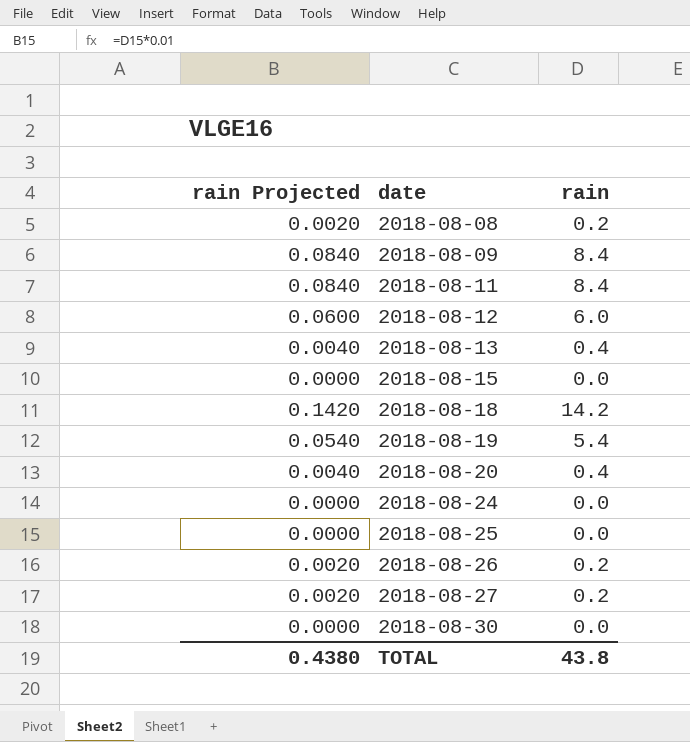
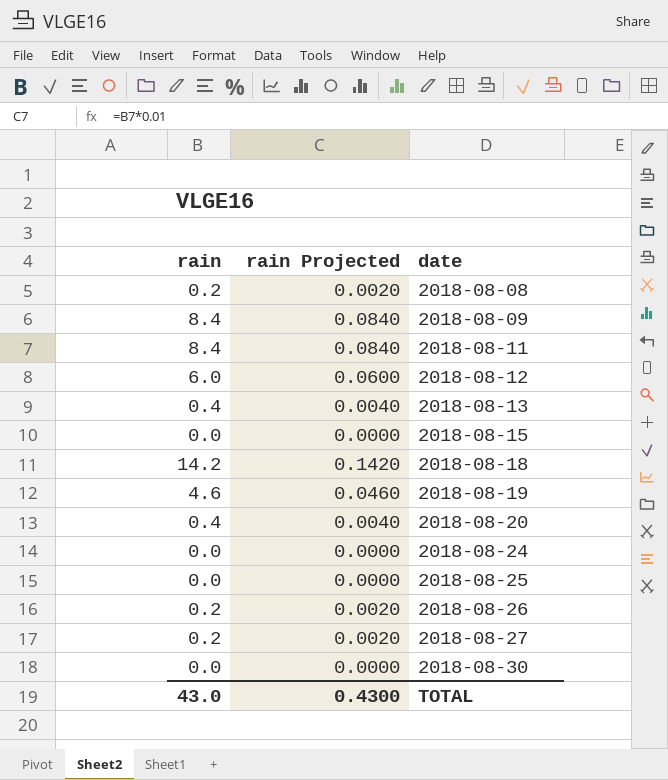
column rain | position: 3 -> 1
2018-08-19 | rain: 5.4 -> 4.6
2018-08-19 | rain Projected: 0.0540 -> 0.0460
TOTAL | rain: 43.8 -> 43.0
TOTAL | rain Projected: 0.4380 -> 0.4300

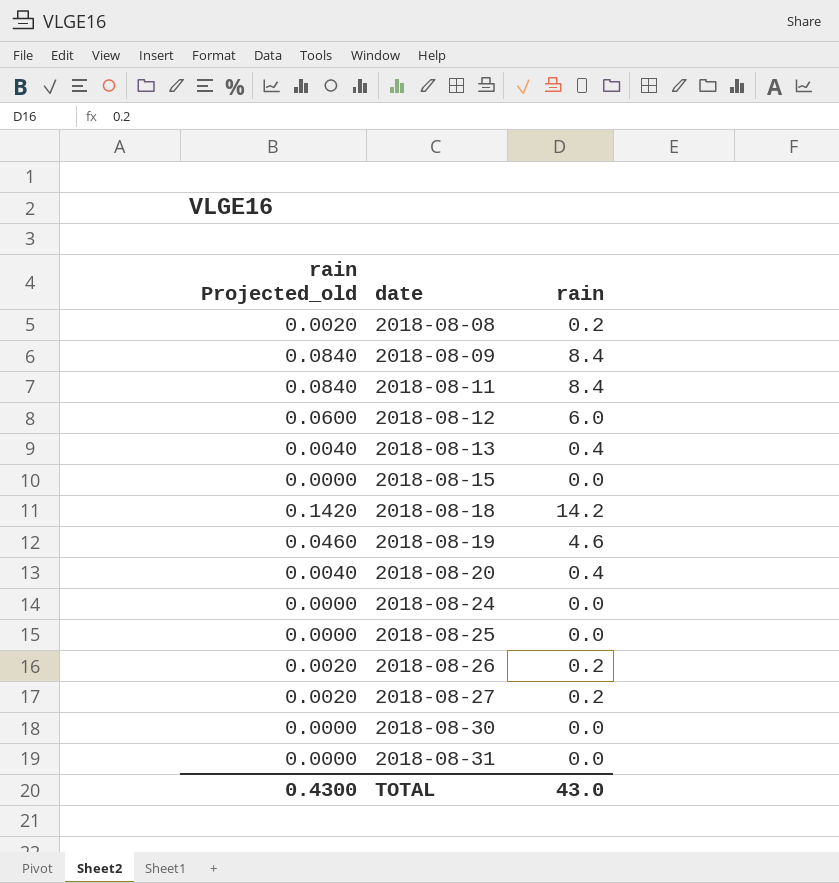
column name: rain Projected -> rain Projected_old
column rain | position: 1 -> 3
row 2018-08-31: none -> 0.0000 | 0.0

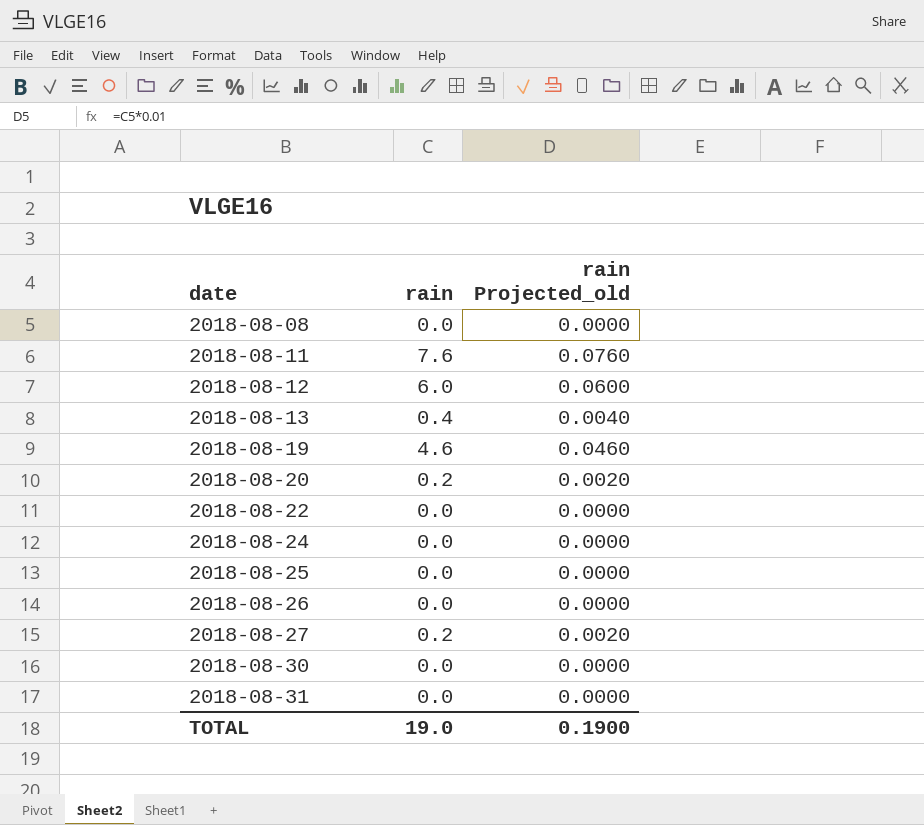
column rain Projected_old | position: 1 -> 3
row 2018-08-09: 0.0840 | 8.4 -> none
row 2018-08-15: 0.0000 | 0.0 -> none
row 2018-08-18: 0.1420 | 14.2 -> none
2018-08-08 | rain: 0.2 -> 0.0
2018-08-08 | rain Projected_old: 0.0020 -> 0.0000
2018-08-11 | rain: 8.4 -> 7.6
2018-08-11 | rain Projected_old: 0.0840 -> 0.0760
2018-08-20 | rain: 0.4 -> 0.2
2018-08-20 | rain Projected_old: 0.0040 -> 0.0020
row 2018-08-22: none -> 0.0 | 0.0000
2018-08-26 | rain: 0.2 -> 0.0
2018-08-26 | rain Projected_old: 0.0020 -> 0.0000
TOTAL | rain: 43.0 -> 19.0
TOTAL | rain Projected_old: 0.4300 -> 0.1900

